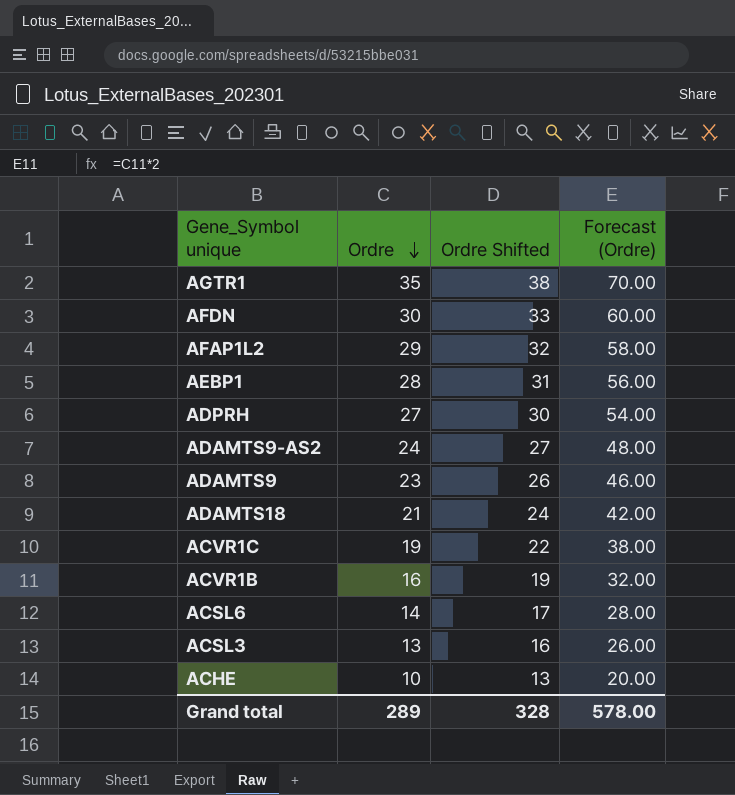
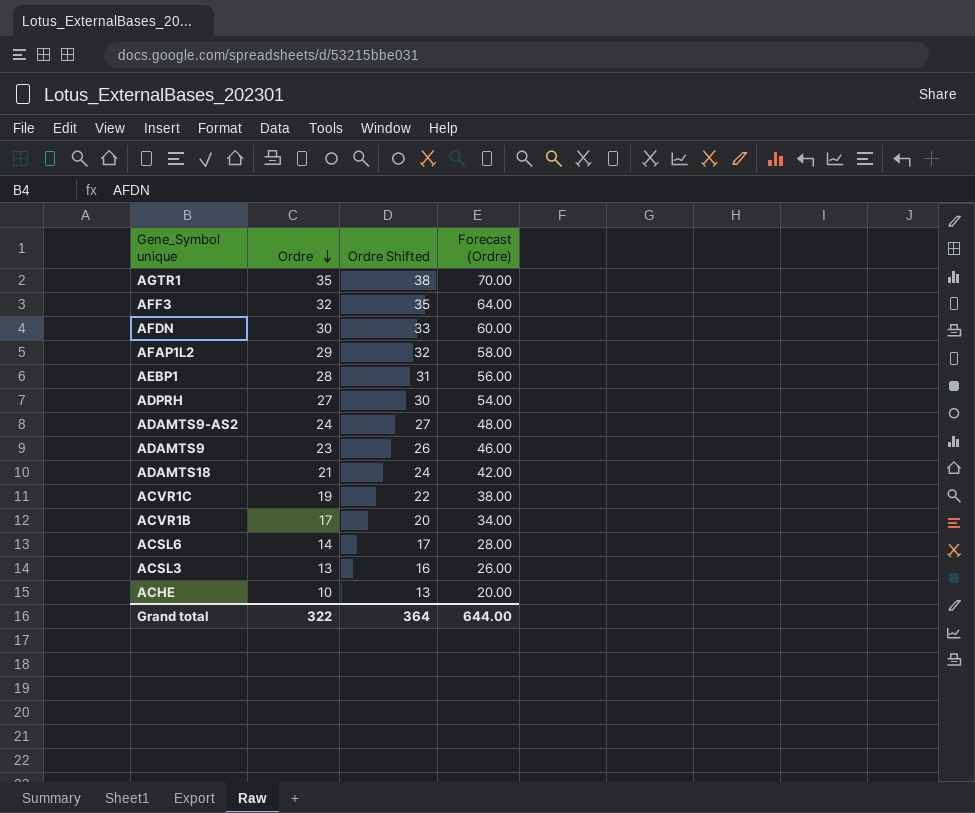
row AFF3: none -> 32 | 35 | 64.00
ACVR1B | Ordre: 16 -> 17
ACVR1B | Ordre Shifted: 19 -> 20
ACVR1B | Forecast (Ordre): 32.00 -> 34.00
Grand total | Ordre: 289 -> 322
Grand total | Ordre Shifted: 328 -> 364
Grand total | Forecast (Ordre): 578.00 -> 644.00

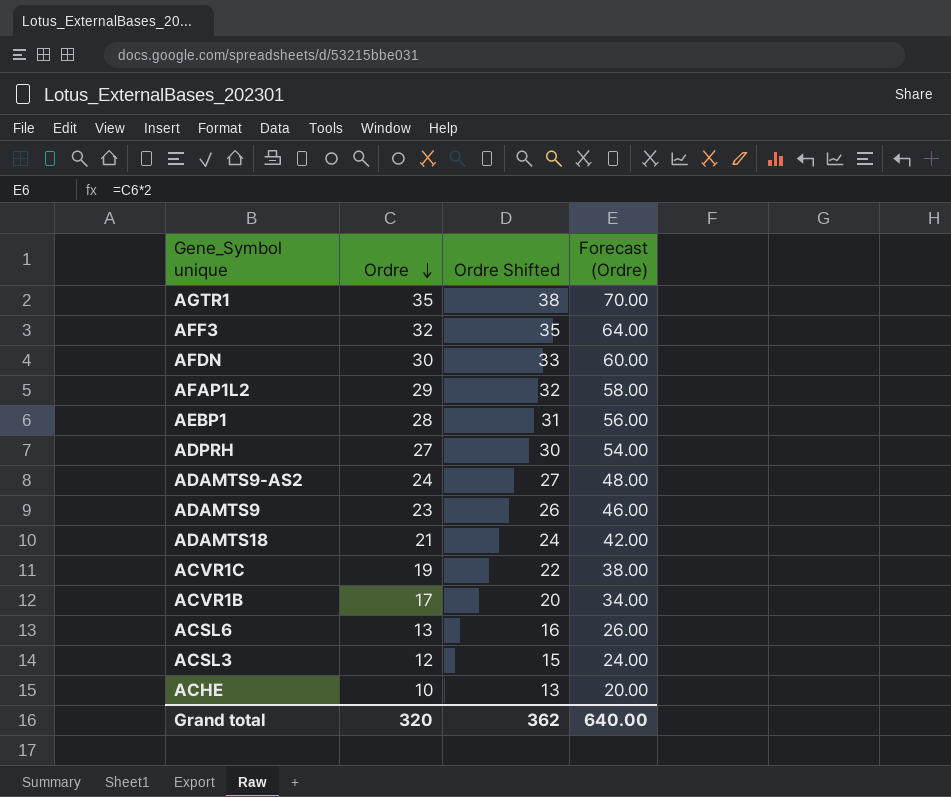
ACSL6 | Ordre: 14 -> 13
ACSL6 | Ordre Shifted: 17 -> 16
ACSL6 | Forecast (Ordre): 28.00 -> 26.00
ACSL3 | Ordre: 13 -> 12
ACSL3 | Ordre Shifted: 16 -> 15
ACSL3 | Forecast (Ordre): 26.00 -> 24.00
Grand total | Ordre: 322 -> 320
Grand total | Ordre Shifted: 364 -> 362
Grand total | Forecast (Ordre): 644.00 -> 640.00

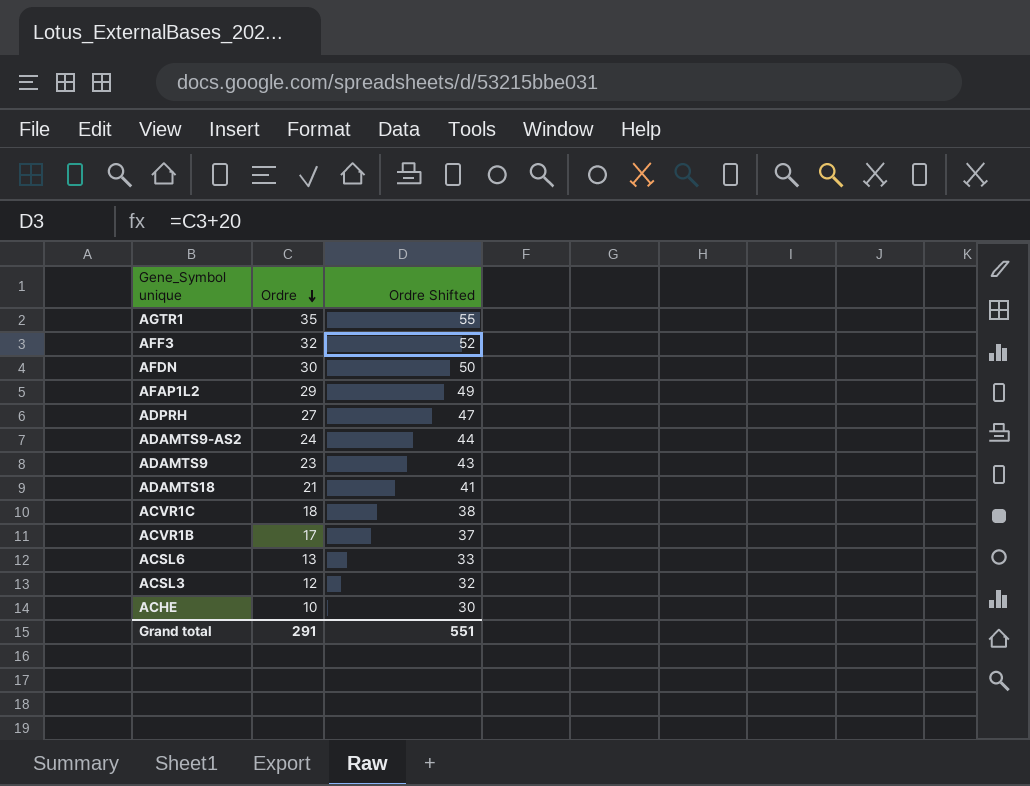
column Forecast (Ordre) | formula: [Ordre] * 2 -> none
column Ordre Shifted | formula: [Ordre] + 3 -> [Ordre] + 20
row AEBP1: 28 | 31 | 56.00 -> none
ACVR1C | Ordre: 19 -> 18
Grand total | Ordre: 320 -> 291
Grand total | Ordre Shifted: 362 -> 551

